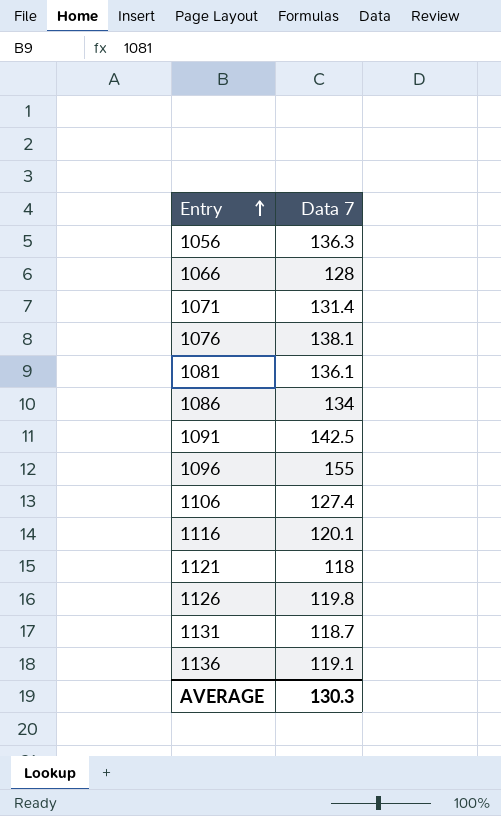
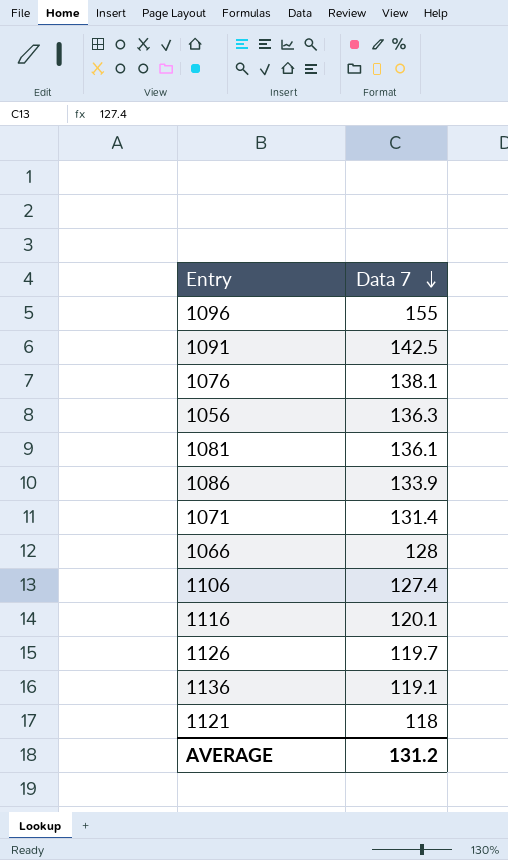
row order: Entry ascending -> Data 7 descending
row 1131: 118.7 -> none
1086 | Data 7: 134 -> 133.9
1126 | Data 7: 119.8 -> 119.7
AVERAGE | Data 7: 130.3 -> 131.2

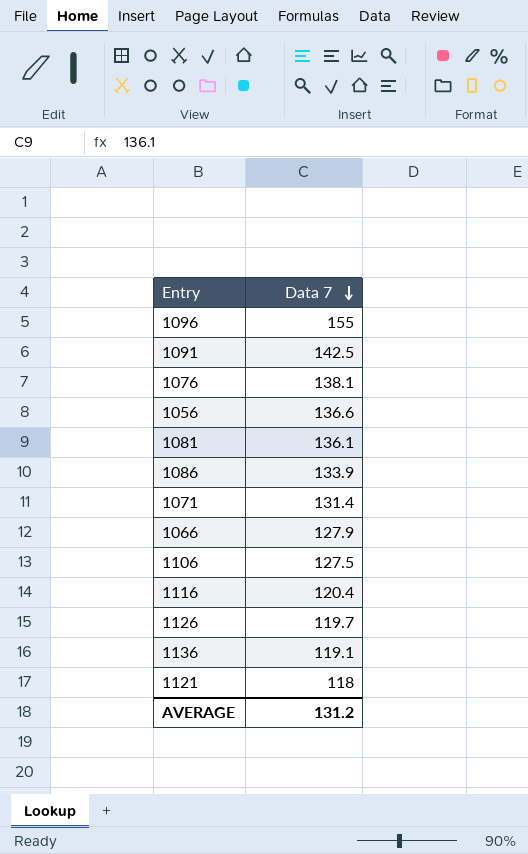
1056 | Data 7: 136.3 -> 136.6
1066 | Data 7: 128 -> 127.9
1106 | Data 7: 127.4 -> 127.5
1116 | Data 7: 120.1 -> 120.4

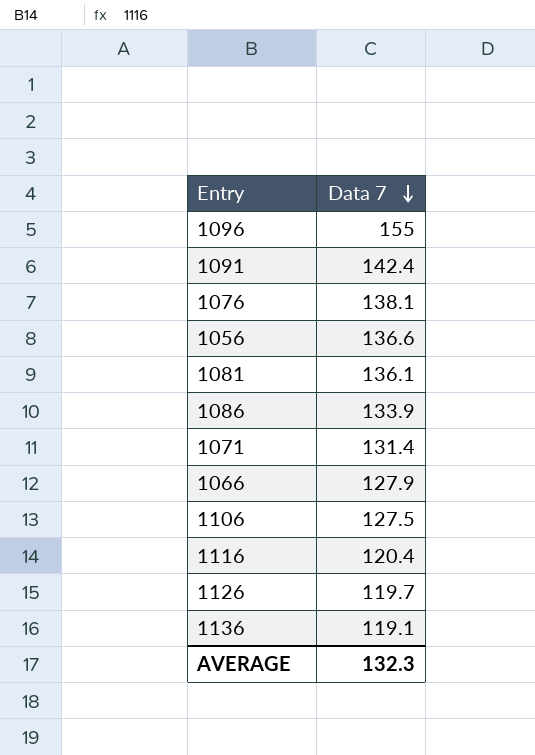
row 1121: 118 -> none
1091 | Data 7: 142.5 -> 142.4
AVERAGE | Data 7: 131.2 -> 132.3

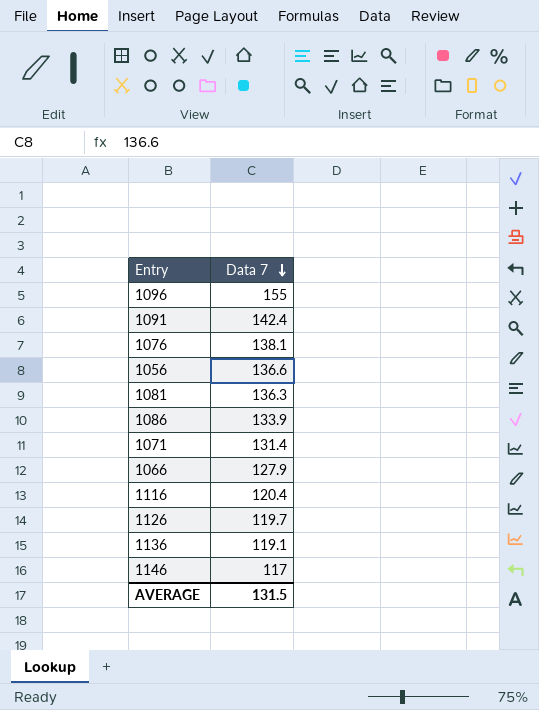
row 1106: 127.5 -> none
1081 | Data 7: 136.1 -> 136.3
row 1146: none -> 117
AVERAGE | Data 7: 132.3 -> 131.5

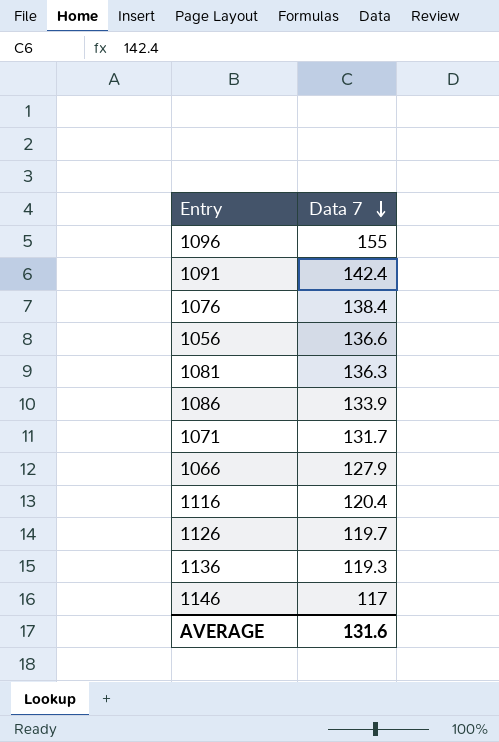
1076 | Data 7: 138.1 -> 138.4
1071 | Data 7: 131.4 -> 131.7
1136 | Data 7: 119.1 -> 119.3
AVERAGE | Data 7: 131.5 -> 131.6

